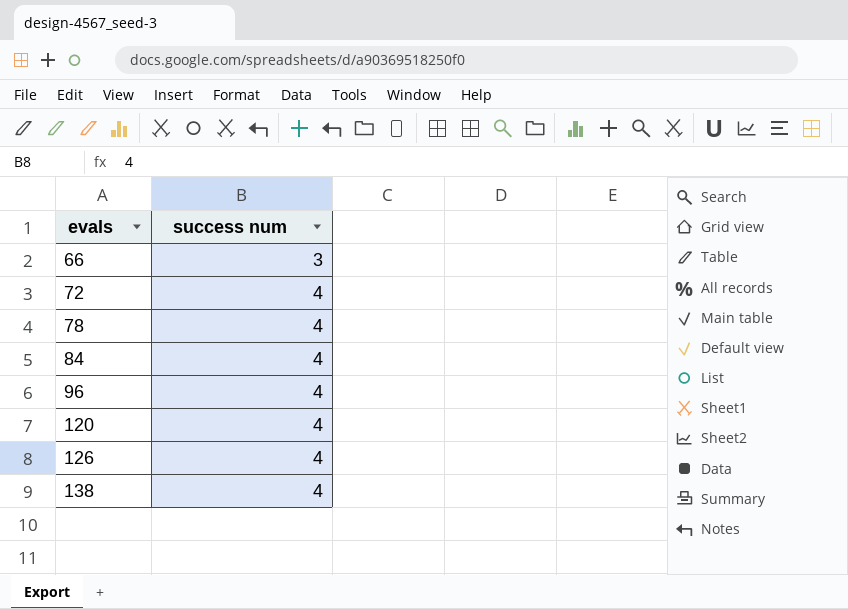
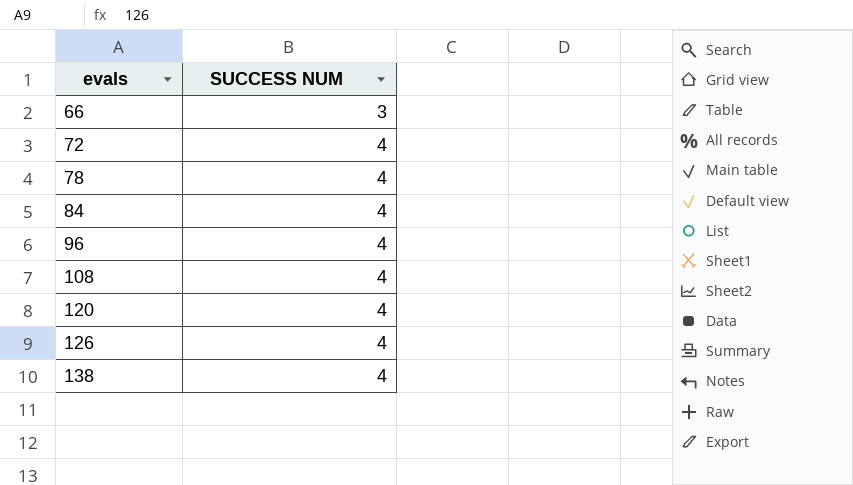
column name: success num -> SUCCESS NUM
row 108: none -> 4

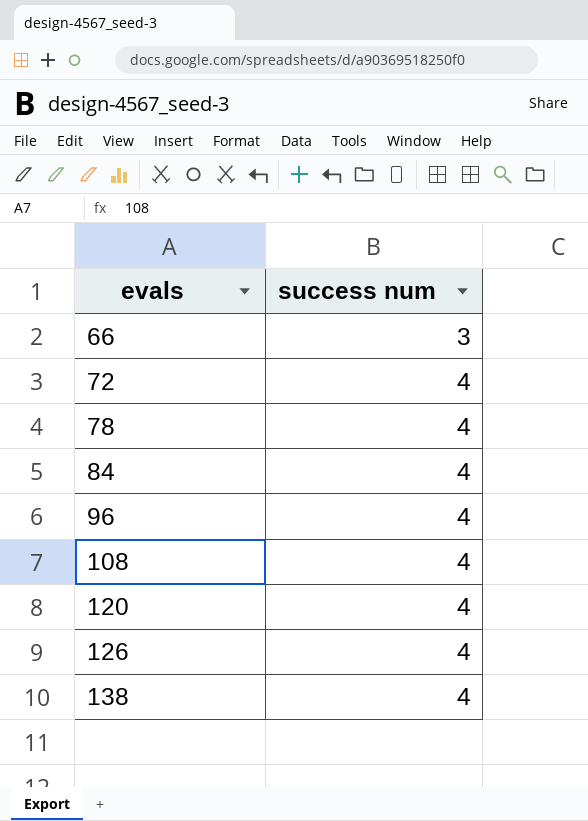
column name: SUCCESS NUM -> success num

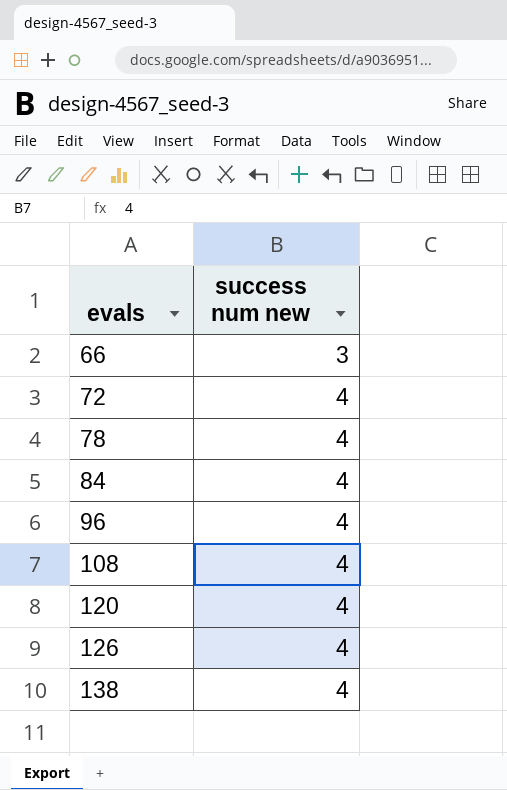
column name: success num -> success num new

